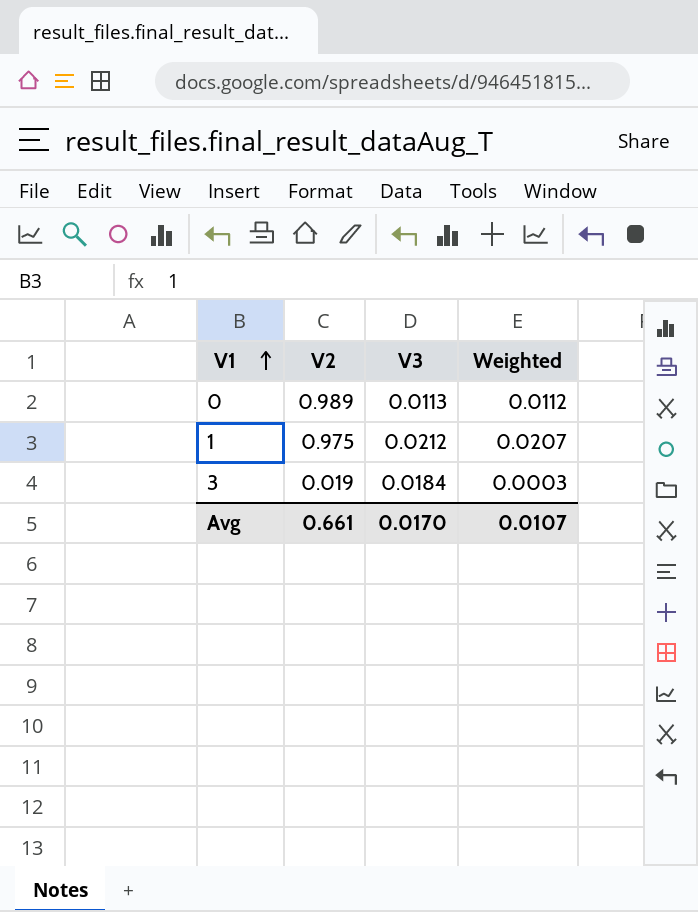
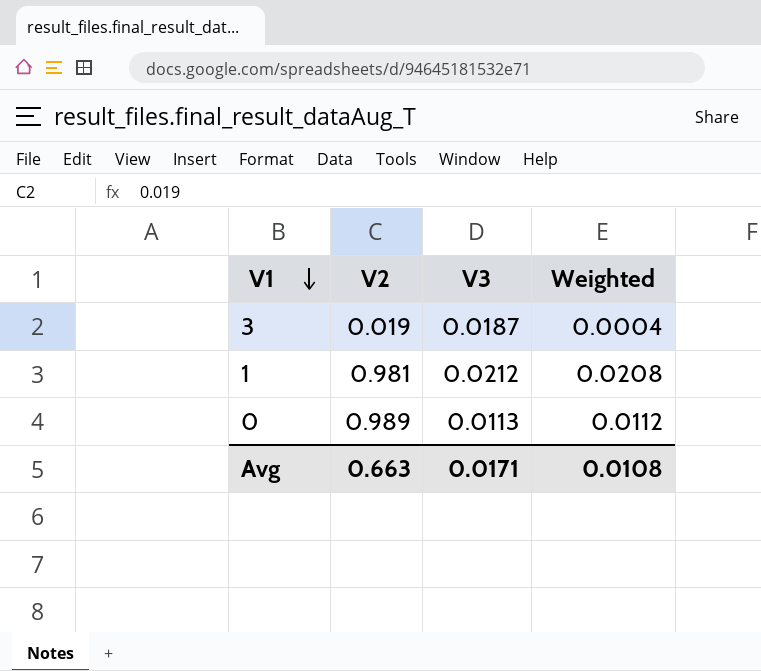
row order: V1 ascending -> V1 descending
3 | V3: 0.0184 -> 0.0187
3 | Weighted: 0.0003 -> 0.0004
1 | V2: 0.975 -> 0.981
1 | Weighted: 0.0207 -> 0.0208
Avg | V2: 0.661 -> 0.663
Avg | V3: 0.0170 -> 0.0171
Avg | Weighted: 0.0107 -> 0.0108

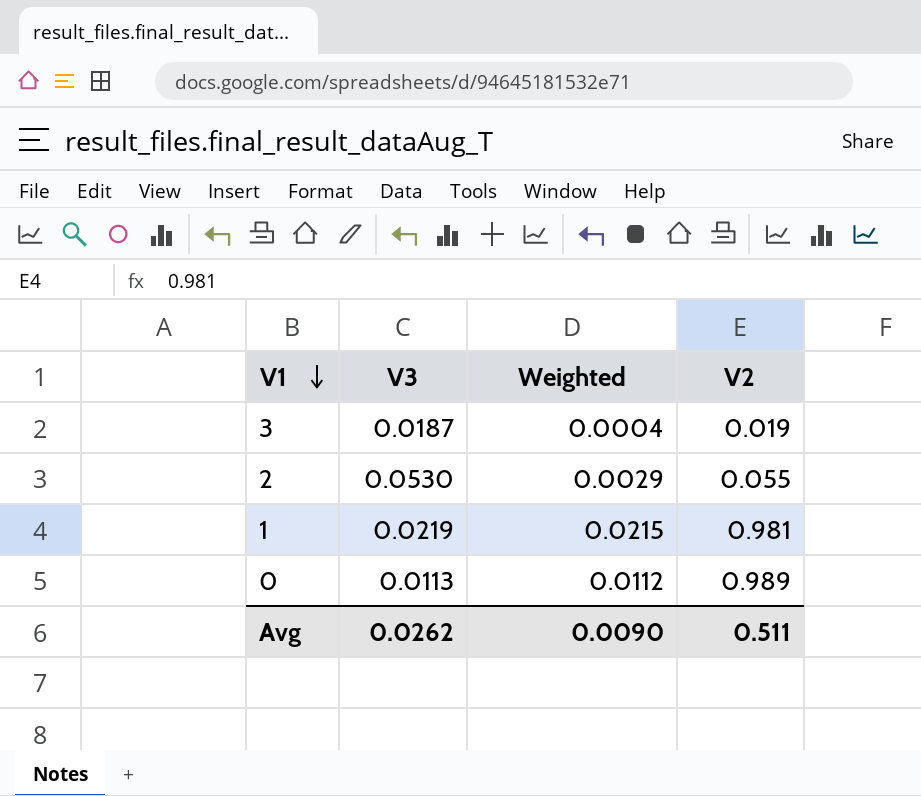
column V2 | position: 2 -> 4
row 2: none -> 0.0530 | 0.0029 | 0.055
1 | V3: 0.0212 -> 0.0219
1 | Weighted: 0.0208 -> 0.0215
Avg | V3: 0.0171 -> 0.0262
Avg | Weighted: 0.0108 -> 0.0090
Avg | V2: 0.663 -> 0.511

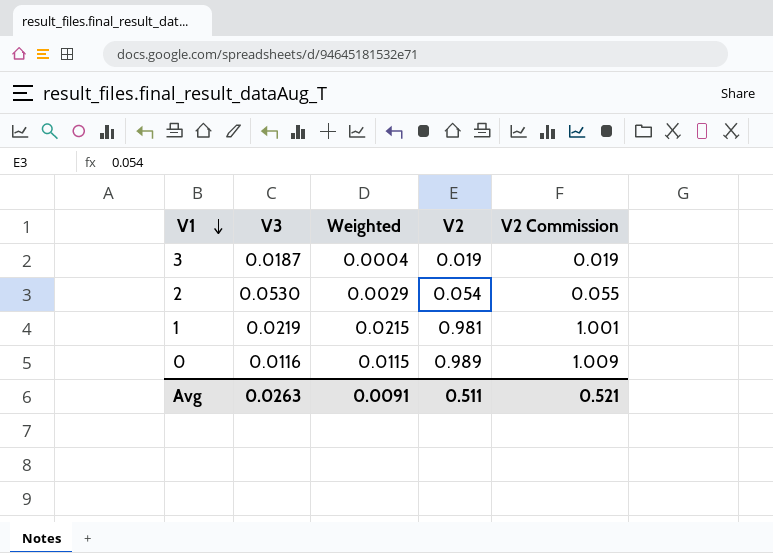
column V2 Commission | formula: none -> [V2] * 1.02
2 | V2: 0.055 -> 0.054
0 | V3: 0.0113 -> 0.0116
0 | Weighted: 0.0112 -> 0.0115
Avg | V3: 0.0262 -> 0.0263
Avg | Weighted: 0.0090 -> 0.0091

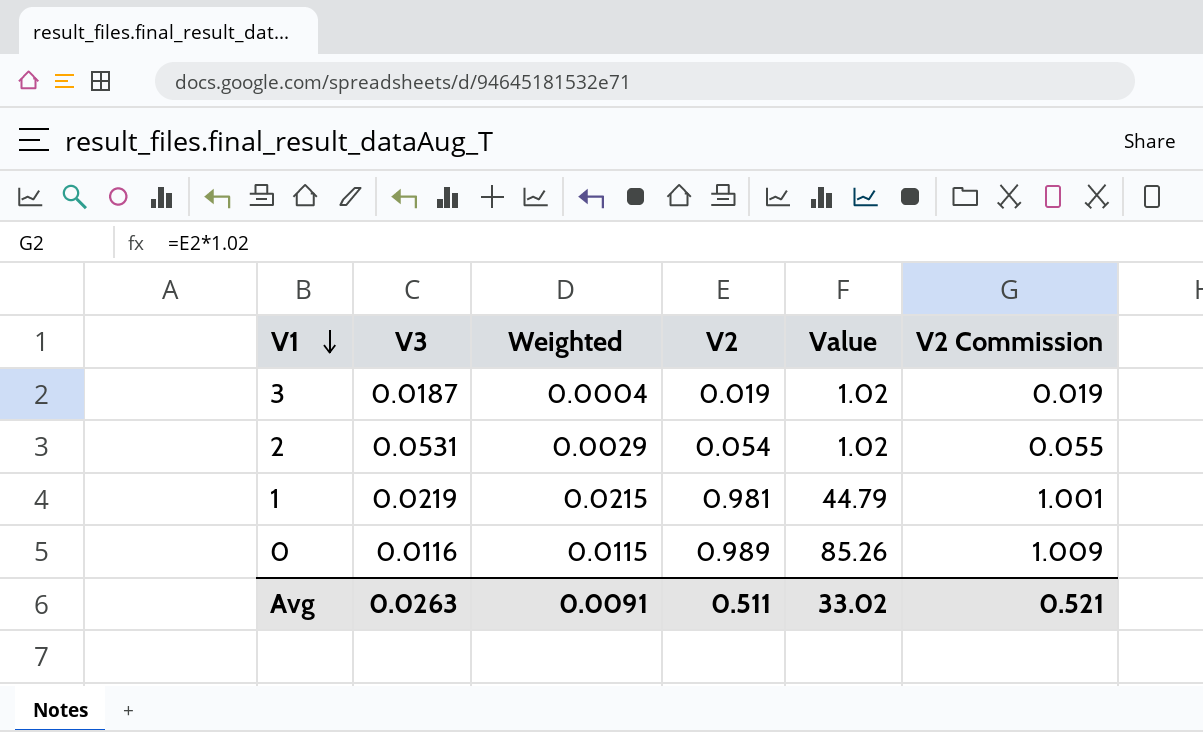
column Value | formula: none -> [V2] / [V3]
2 | V3: 0.0530 -> 0.0531

